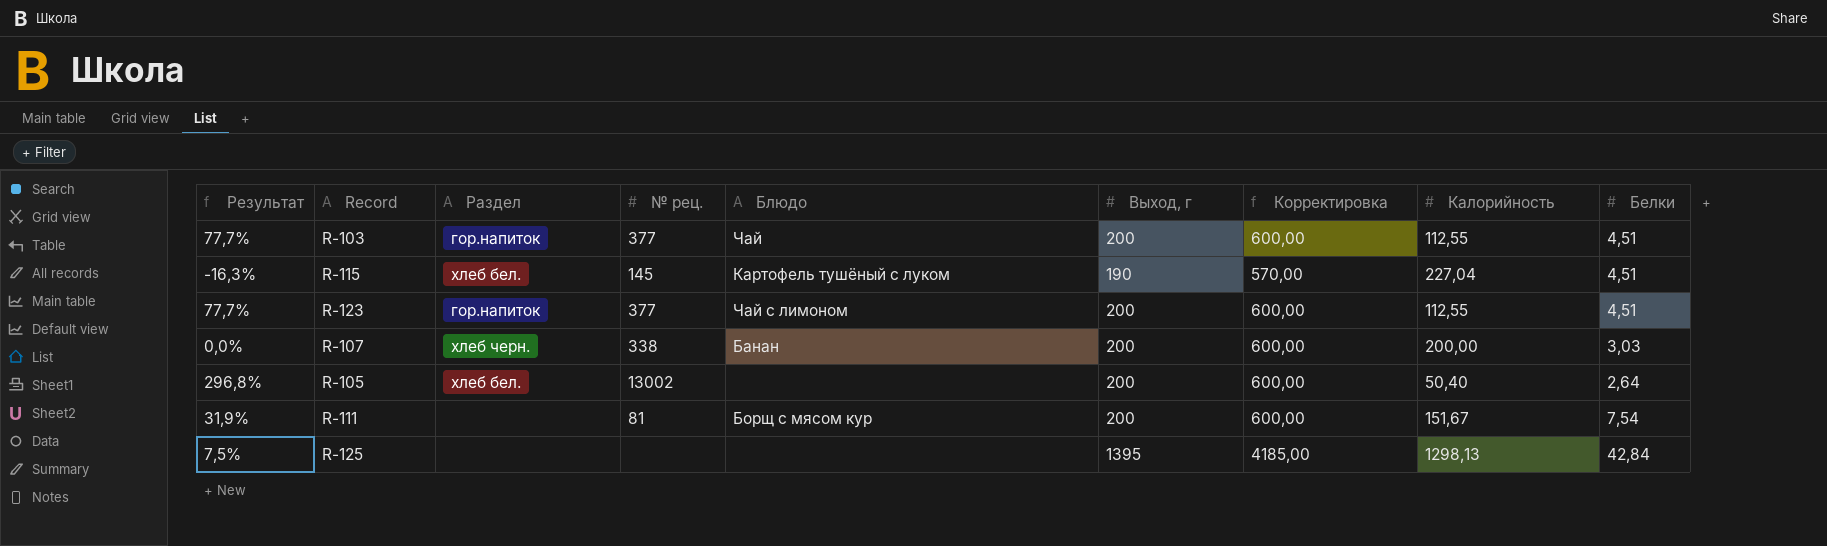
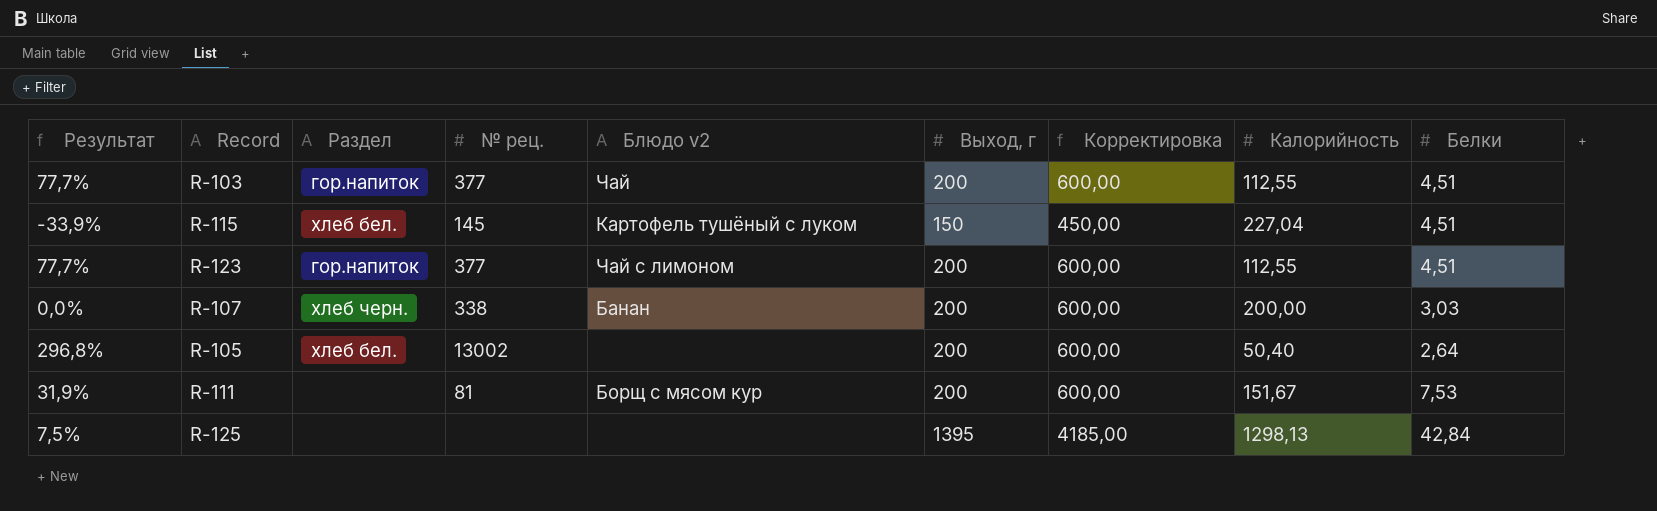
column name: Блюдо -> Блюдо v2
R-115 | Результат: -16,3% -> -33,9%
R-115 | Выход, г: 190 -> 150
R-115 | Корректировка: 570,00 -> 450,00
R-111 | Белки: 7,54 -> 7,53

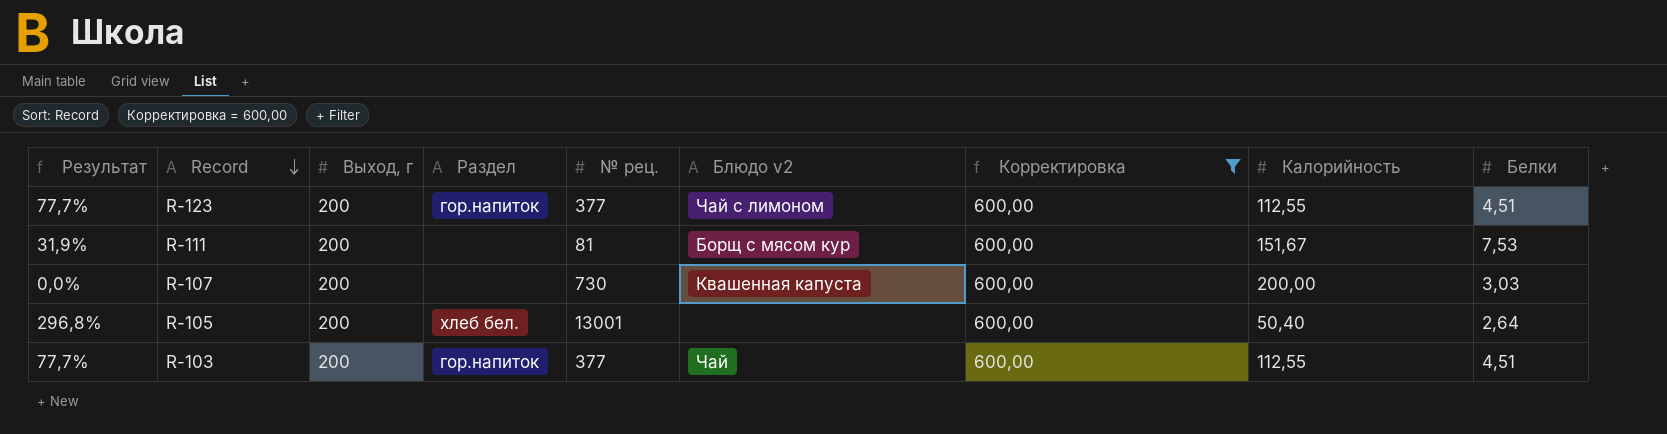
filter: none -> Корректировка = 600,00
row order: none -> Record descending
column Выход, г | position: 6 -> 3
R-107 | Раздел: хлеб черн. -> none
R-107 | № рец.: 338 -> 730
R-107 | Блюдо v2: Банан -> Квашенная капуста
R-105 | № рец.: 13002 -> 13001

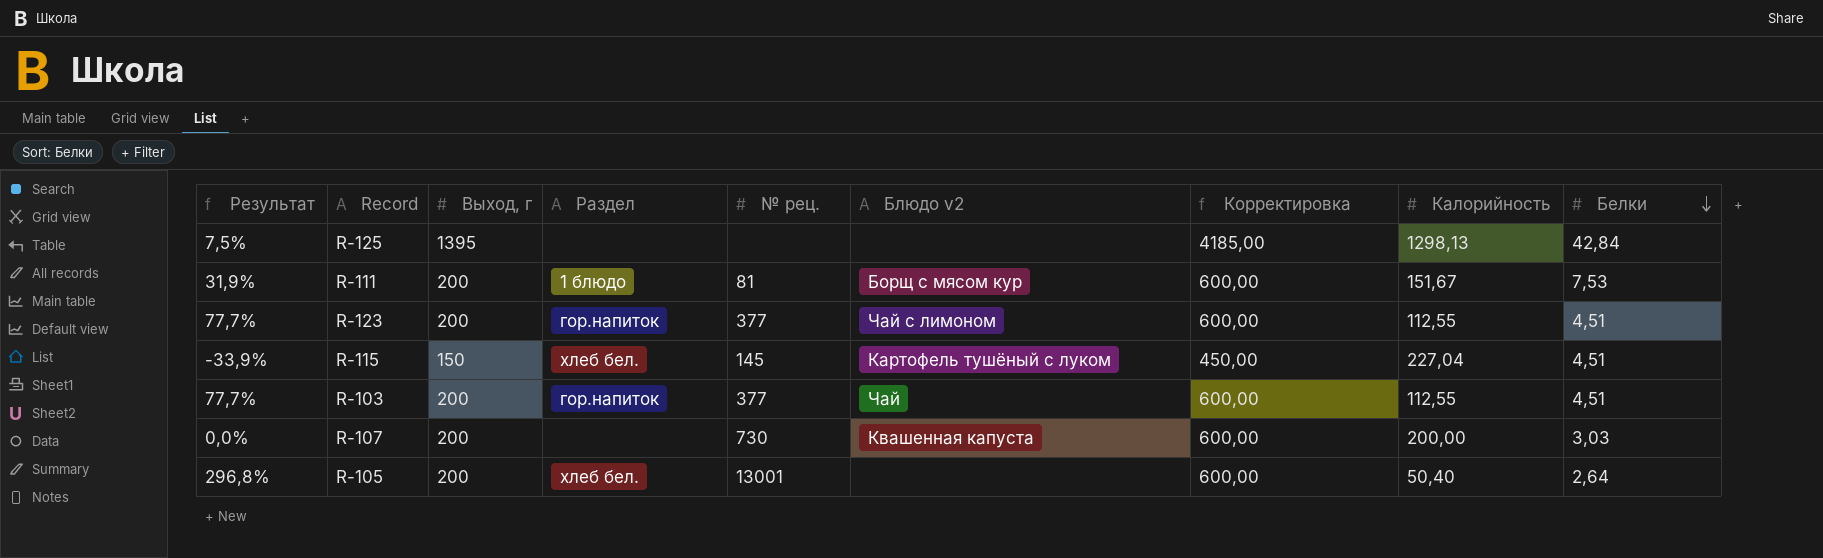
filter: Корректировка = 600,00 -> none
row order: Record descending -> Белки descending
R-111 | Раздел: none -> 1 блюдо

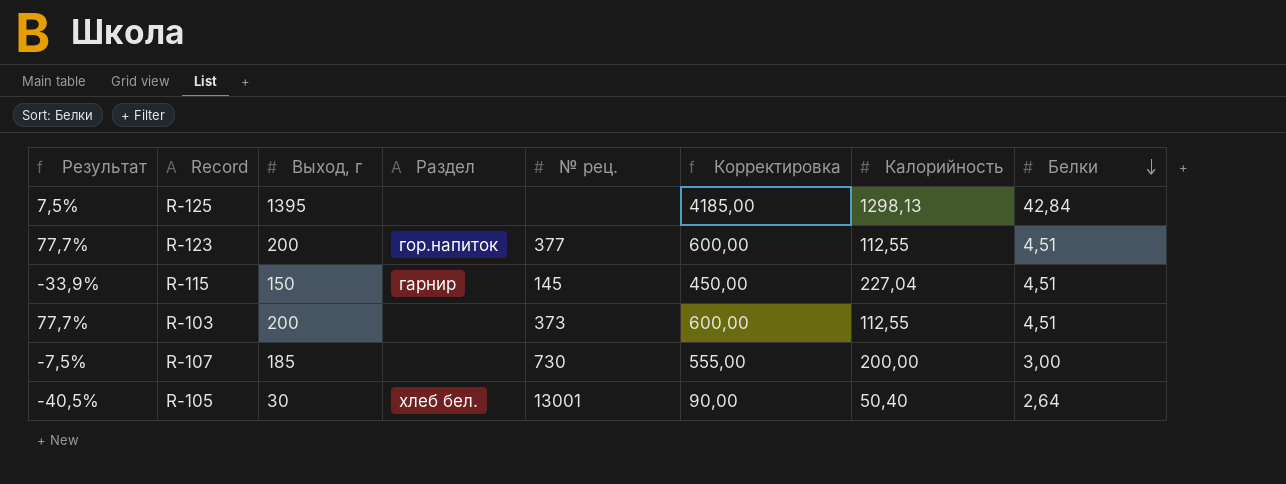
column Блюдо v2 | position: 6 -> none
row R-111: 31,9% | 200 | 1 блюдо | 81 | Борщ с мясом кур | 600,00 | 151,67 | 7,53 -> none
R-115 | Раздел: хлеб бел. -> гарнир
R-103 | Раздел: гор.напиток -> none
R-103 | № рец.: 377 -> 373
R-107 | Результат: 0,0% -> -7,5%
R-107 | Выход, г: 200 -> 185
R-107 | Корректировка: 600,00 -> 555,00
R-107 | Белки: 3,03 -> 3,00
R-105 | Результат: 296,8% -> -40,5%
R-105 | Выход, г: 200 -> 30
R-105 | Корректировка: 600,00 -> 90,00

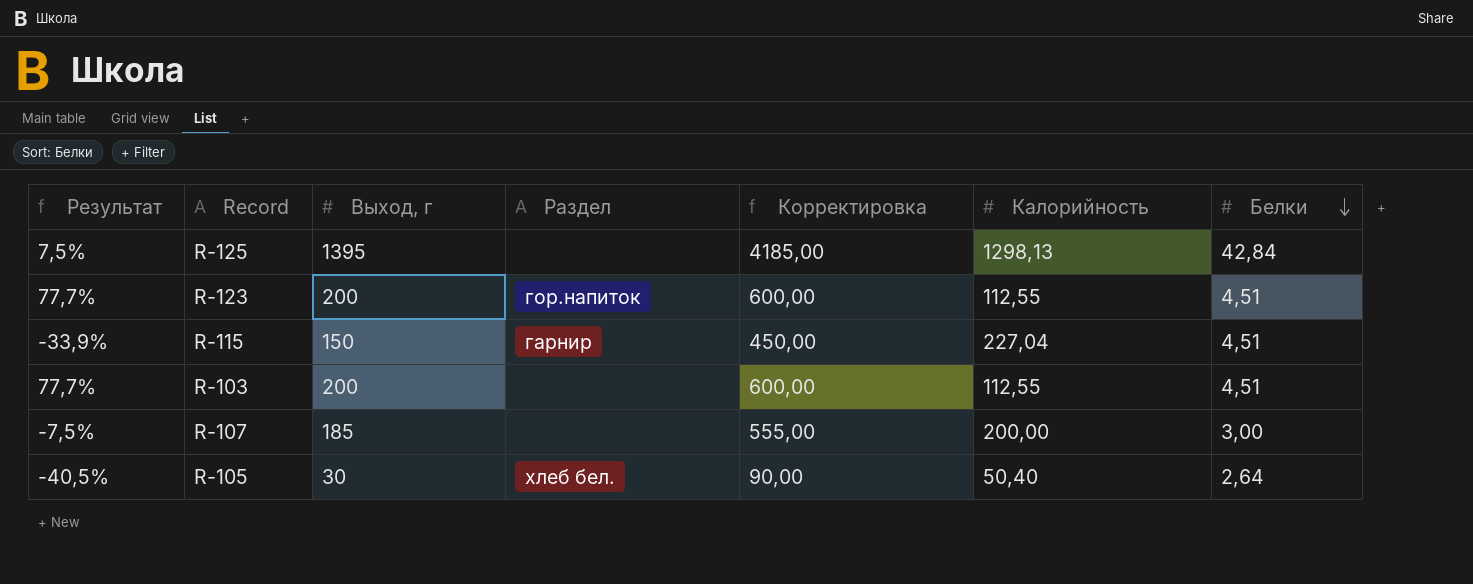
column № рец. | position: 5 -> none

